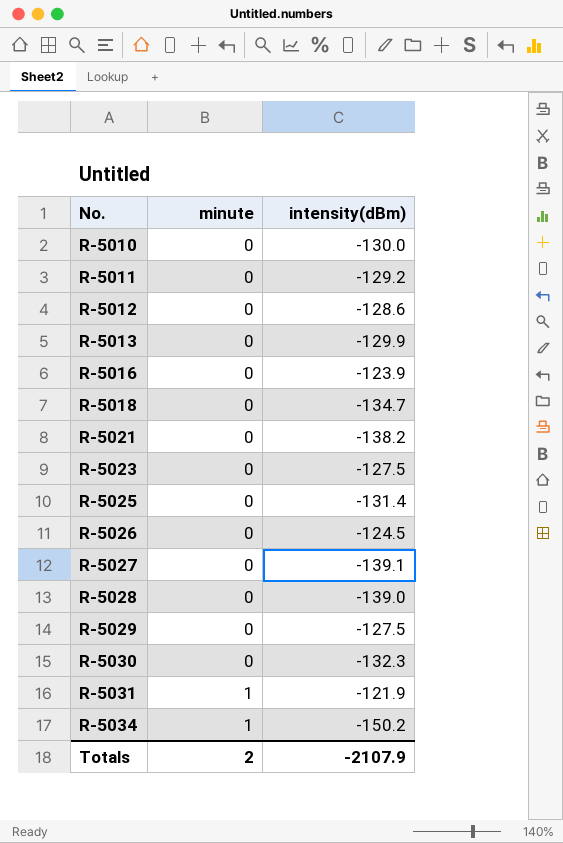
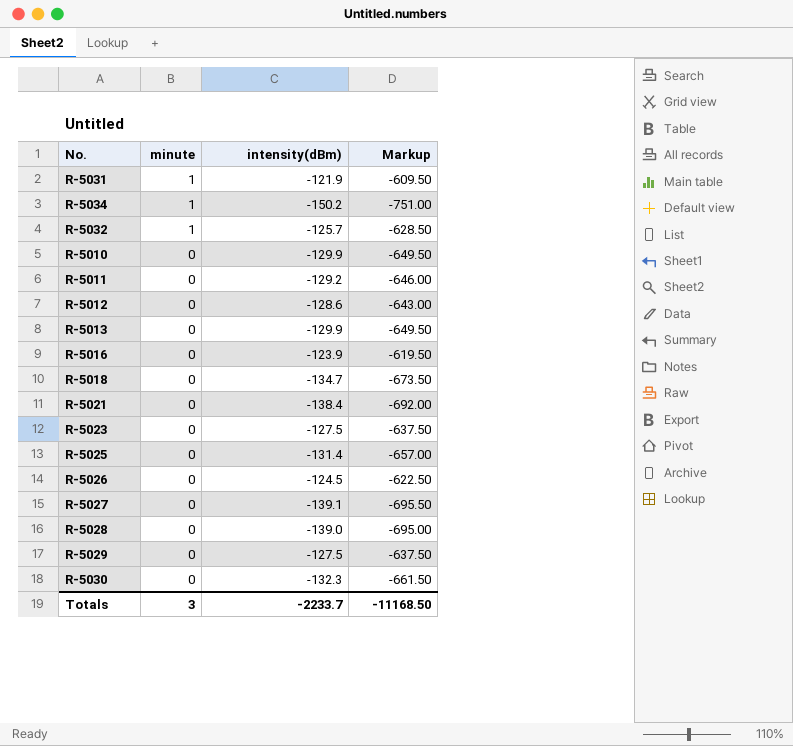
row order: No. ascending -> minute descending
column Markup | formula: none -> [intensity(dBm)] * 5
row R-5032: none -> 1 | -125.7 | -628.50
R-5010 | intensity(dBm): -130.0 -> -129.9
R-5021 | intensity(dBm): -138.2 -> -138.4
Totals | minute: 2 -> 3
Totals | intensity(dBm): -2107.9 -> -2233.7

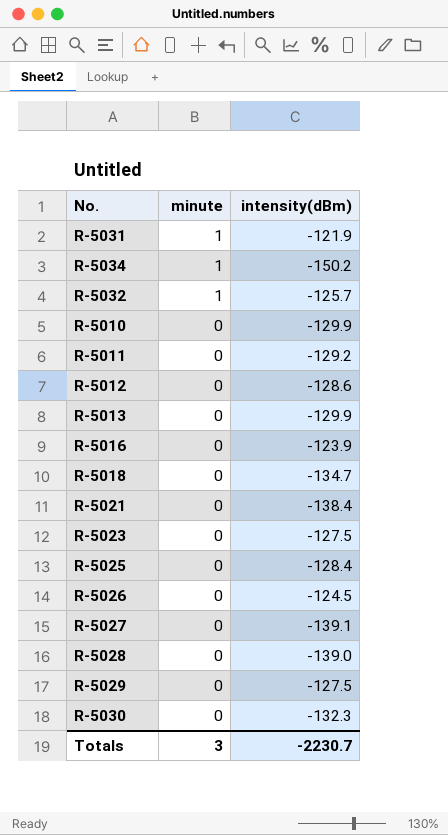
column Markup | formula: [intensity(dBm)] * 5 -> none
R-5025 | intensity(dBm): -131.4 -> -128.4
Totals | intensity(dBm): -2233.7 -> -2230.7

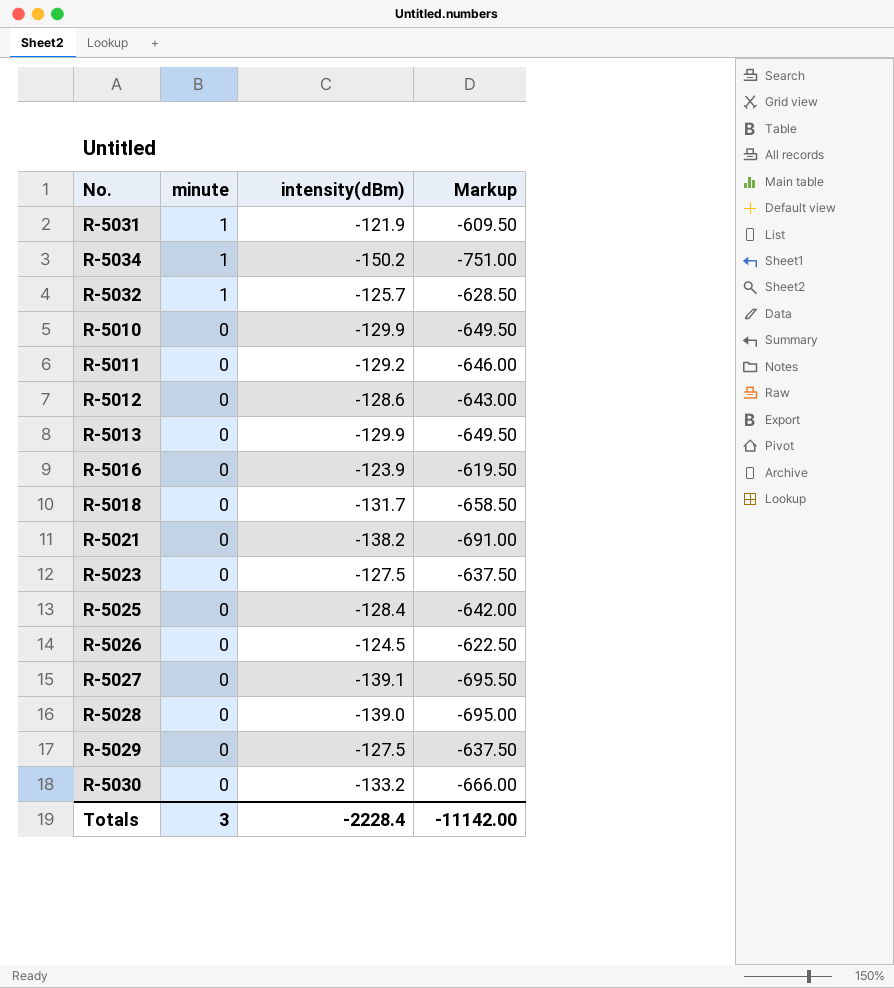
column Markup | formula: none -> [intensity(dBm)] * 5
R-5018 | intensity(dBm): -134.7 -> -131.7
R-5021 | intensity(dBm): -138.4 -> -138.2
R-5030 | intensity(dBm): -132.3 -> -133.2
Totals | intensity(dBm): -2230.7 -> -2228.4

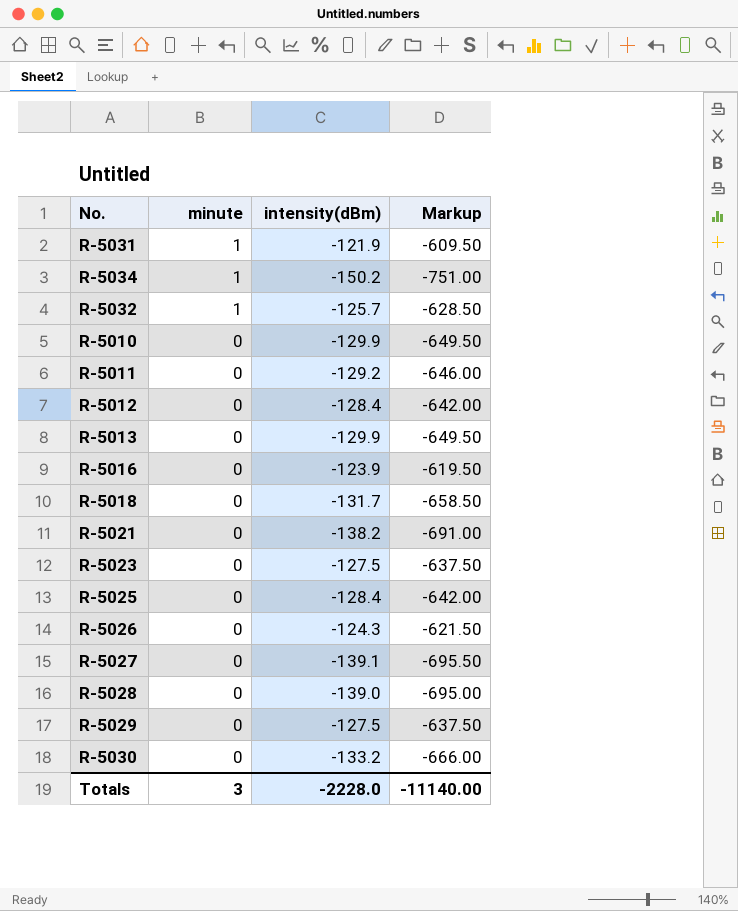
R-5012 | intensity(dBm): -128.6 -> -128.4
R-5012 | Markup: -643.00 -> -642.00
R-5026 | intensity(dBm): -124.5 -> -124.3
R-5026 | Markup: -622.50 -> -621.50
Totals | intensity(dBm): -2228.4 -> -2228.0
Totals | Markup: -11142.00 -> -11140.00

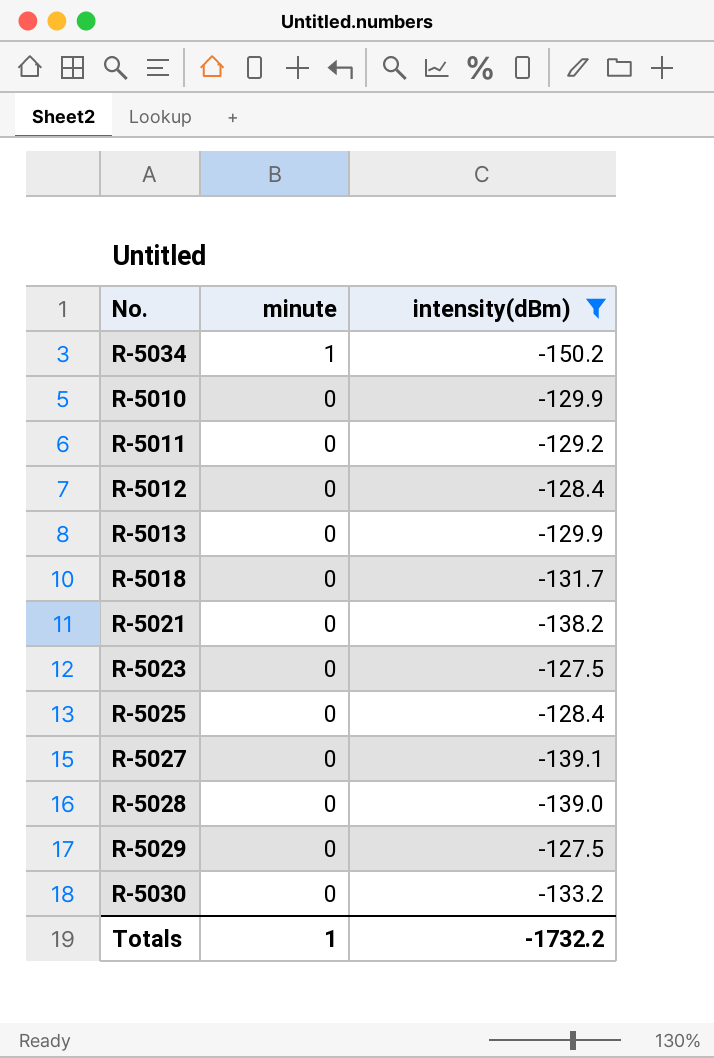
filter: none -> intensity(dBm) <= -127.5
column Markup | formula: [intensity(dBm)] * 5 -> none
Totals | minute: 3 -> 1
Totals | intensity(dBm): -2228.0 -> -1732.2

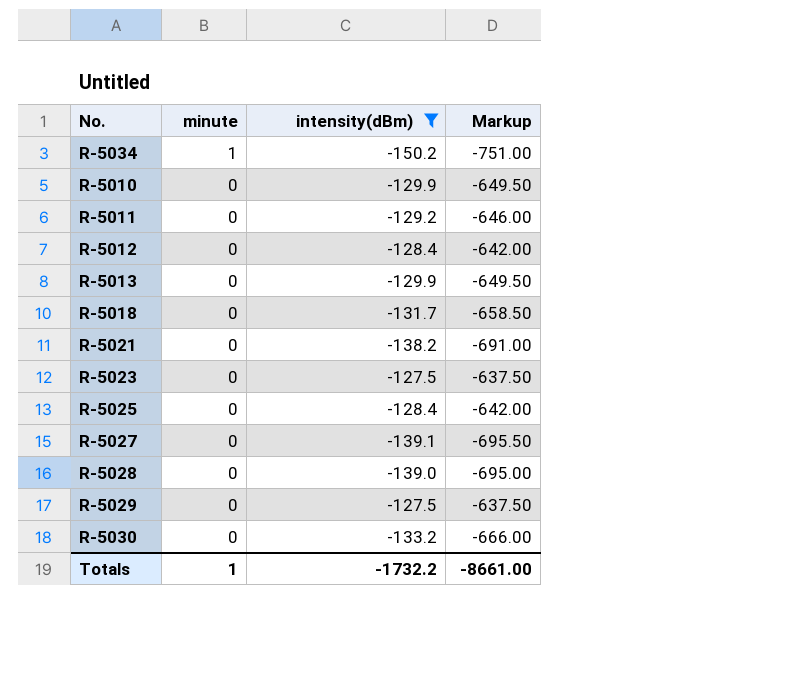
column Markup | formula: none -> [intensity(dBm)] * 5

